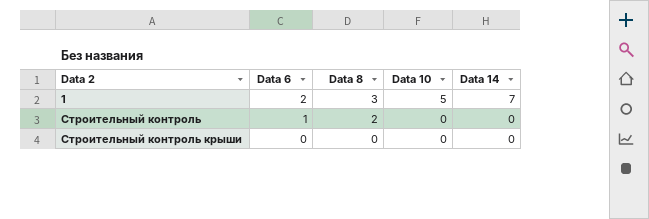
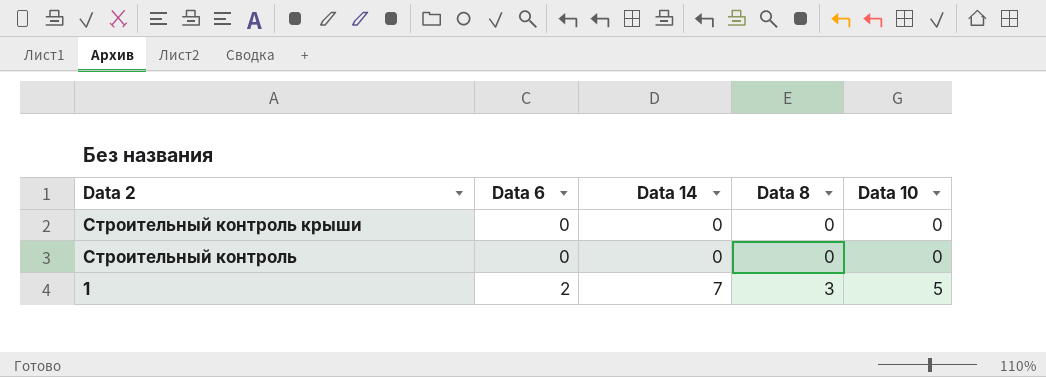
row order: Data 2 ascending -> Data 2 descending
column Data 14 | position: 5 -> 3
Строительный контроль | Data 6: 1 -> 0
Строительный контроль | Data 8: 2 -> 0

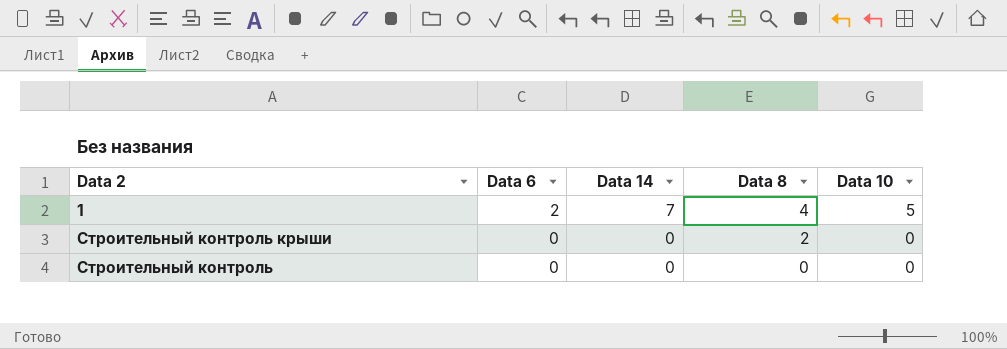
row order: Data 2 descending -> Data 6 descending
1 | Data 8: 3 -> 4
Строительный контроль крыши | Data 8: 0 -> 2

